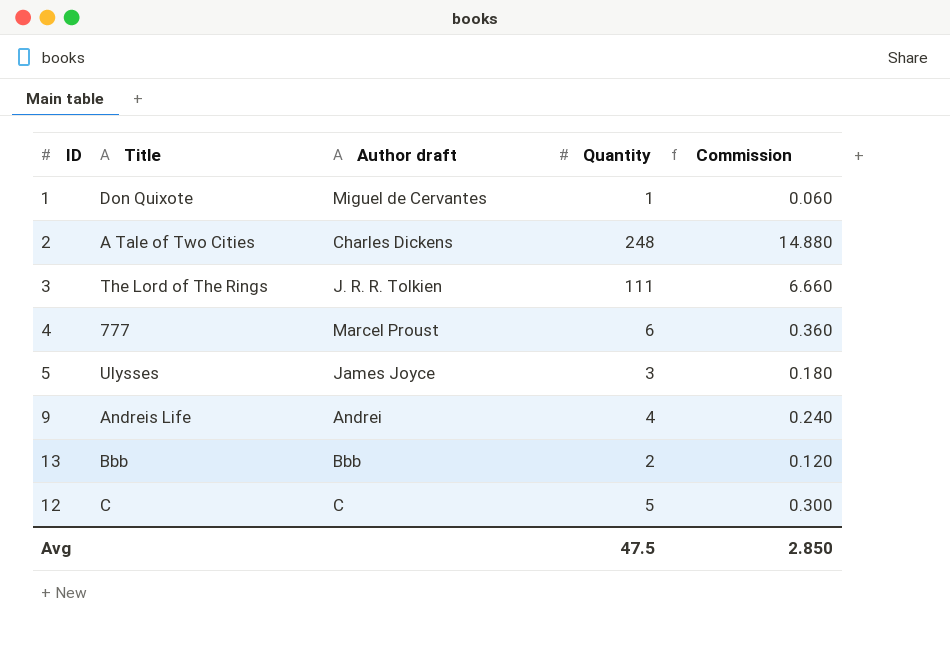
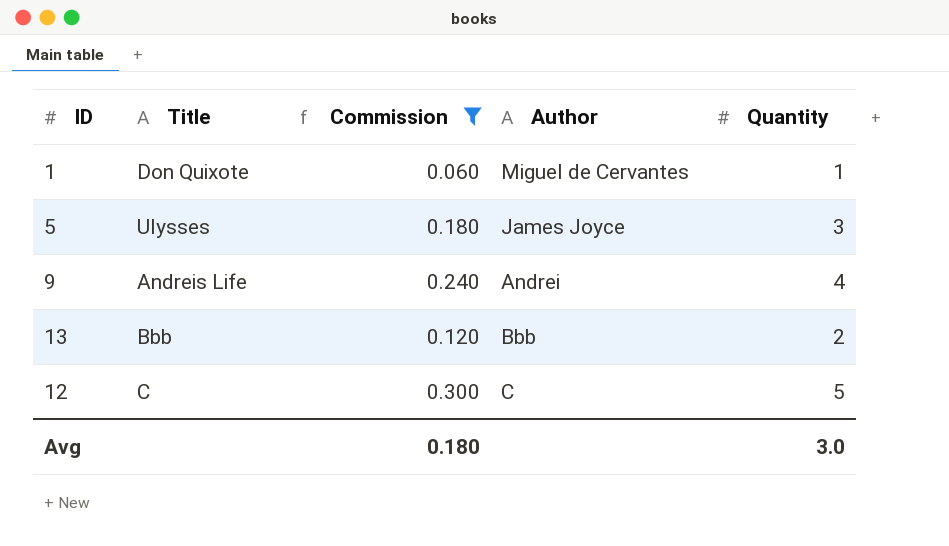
filter: none -> Commission <= 0.300
column Commission | position: 5 -> 3
column name: Author draft -> Author
Avg | Commission: 2.850 -> 0.180
Avg | Quantity: 47.5 -> 3.0

